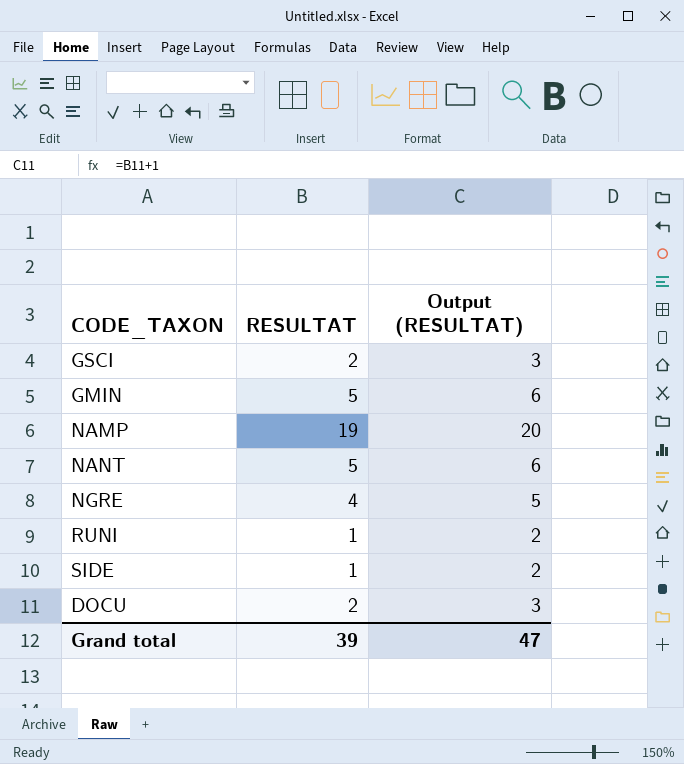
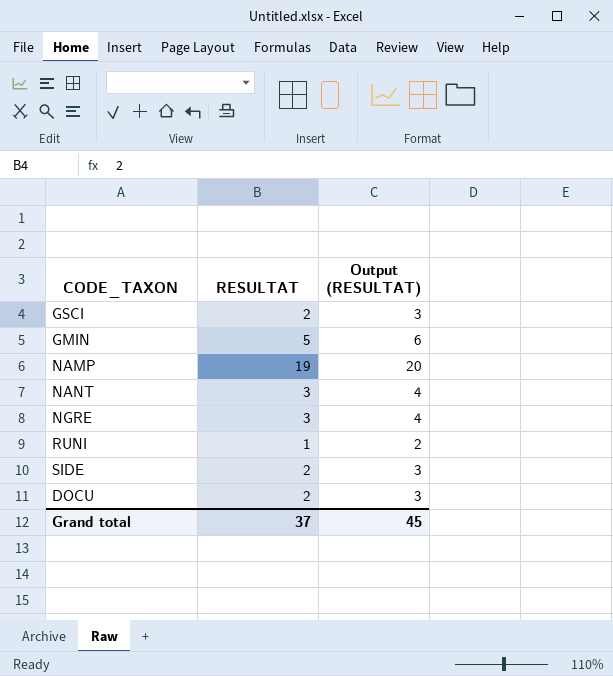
NANT | RESULTAT: 5 -> 3
NANT | Output (RESULTAT): 6 -> 4
NGRE | RESULTAT: 4 -> 3
NGRE | Output (RESULTAT): 5 -> 4
SIDE | RESULTAT: 1 -> 2
SIDE | Output (RESULTAT): 2 -> 3
Grand total | RESULTAT: 39 -> 37
Grand total | Output (RESULTAT): 47 -> 45

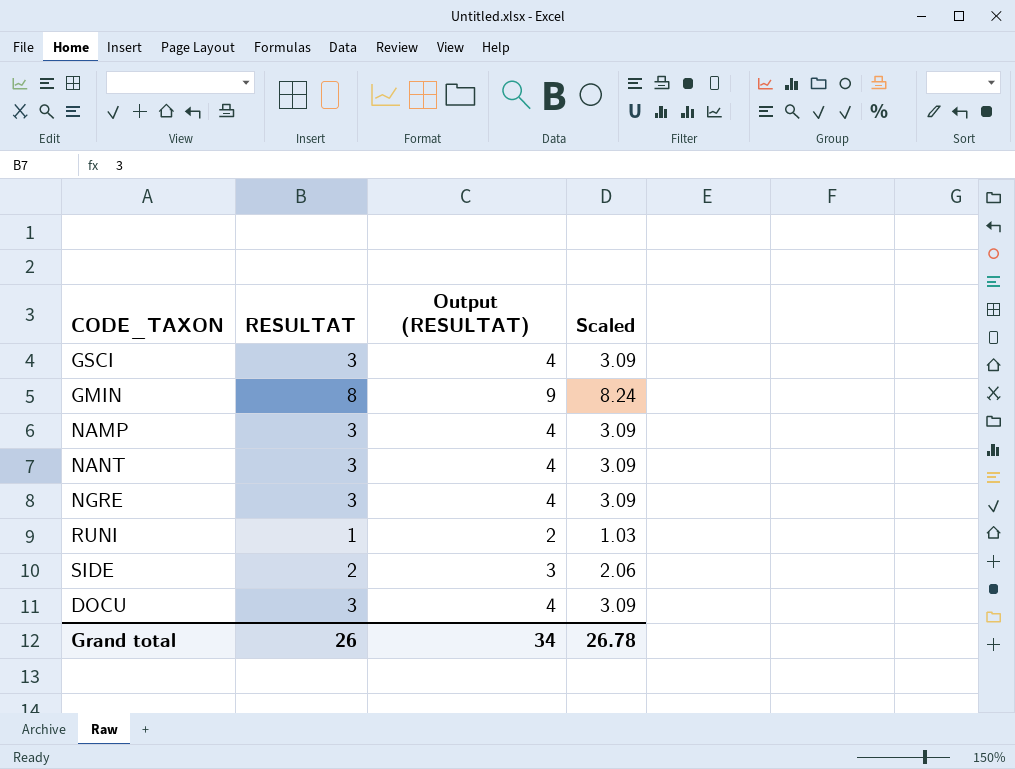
column Scaled | formula: none -> [RESULTAT] * 1.03
GSCI | RESULTAT: 2 -> 3
GSCI | Output (RESULTAT): 3 -> 4
GMIN | RESULTAT: 5 -> 8
GMIN | Output (RESULTAT): 6 -> 9
NAMP | RESULTAT: 19 -> 3
NAMP | Output (RESULTAT): 20 -> 4
DOCU | RESULTAT: 2 -> 3
DOCU | Output (RESULTAT): 3 -> 4
Grand total | RESULTAT: 37 -> 26
Grand total | Output (RESULTAT): 45 -> 34

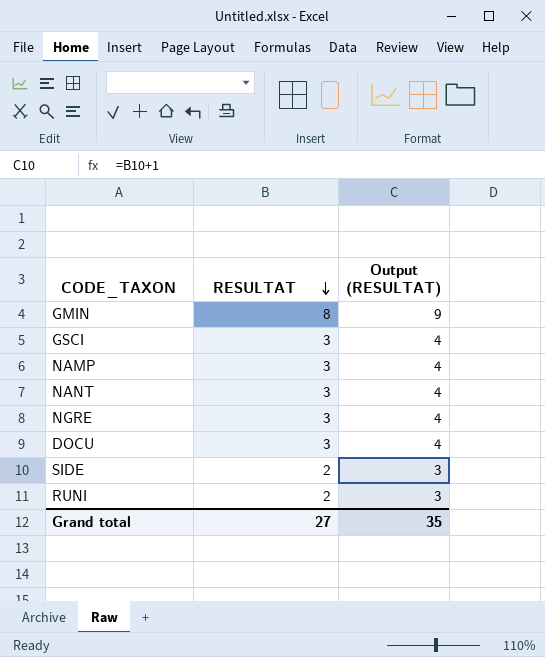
row order: none -> RESULTAT descending
column Scaled | formula: [RESULTAT] * 1.03 -> none
RUNI | RESULTAT: 1 -> 2
RUNI | Output (RESULTAT): 2 -> 3
Grand total | RESULTAT: 26 -> 27
Grand total | Output (RESULTAT): 34 -> 35

